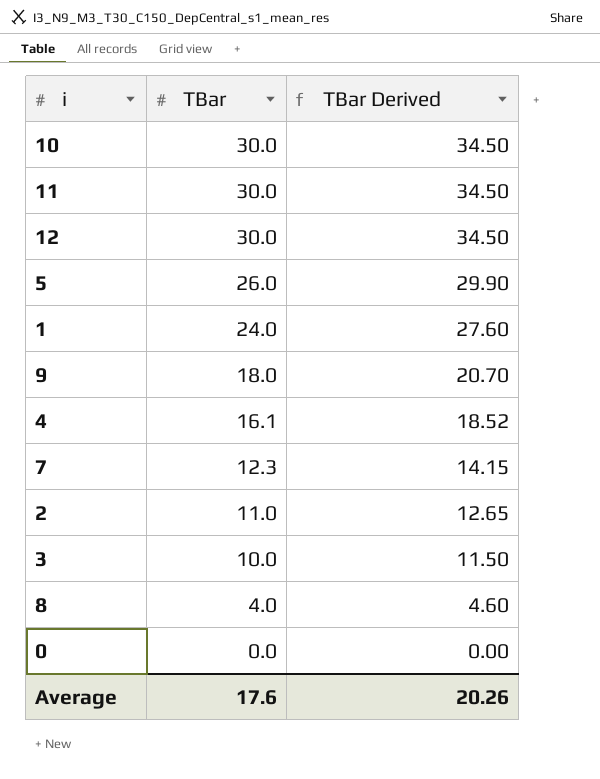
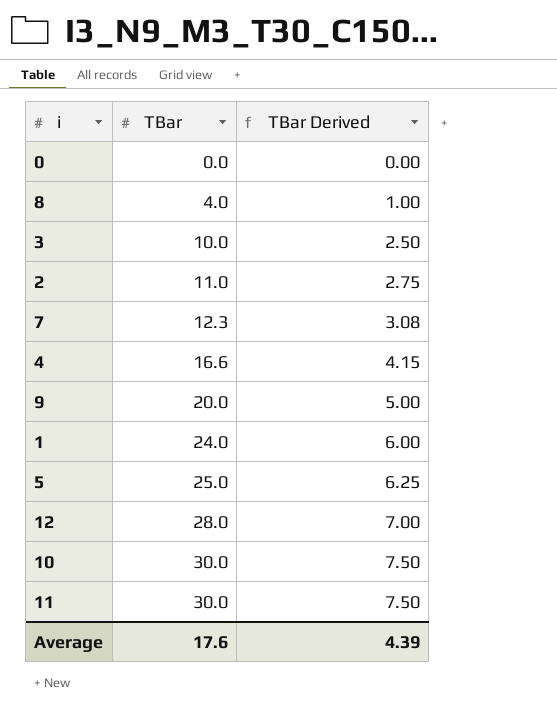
row order: TBar descending -> TBar ascending
column TBar Derived | formula: [TBar] * 1.15 -> [TBar] * 0.25
4 | TBar: 16.1 -> 16.6
9 | TBar: 18.0 -> 20.0
5 | TBar: 26.0 -> 25.0
12 | TBar: 30.0 -> 28.0
Average | TBar Derived: 20.26 -> 4.39

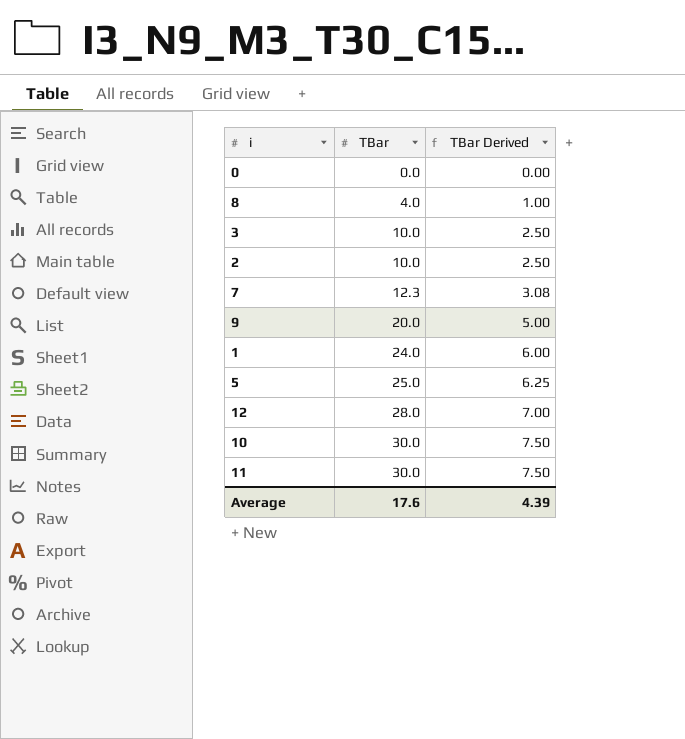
row 4: 16.6 | 4.15 -> none
2 | TBar: 11.0 -> 10.0
2 | TBar Derived: 2.75 -> 2.50

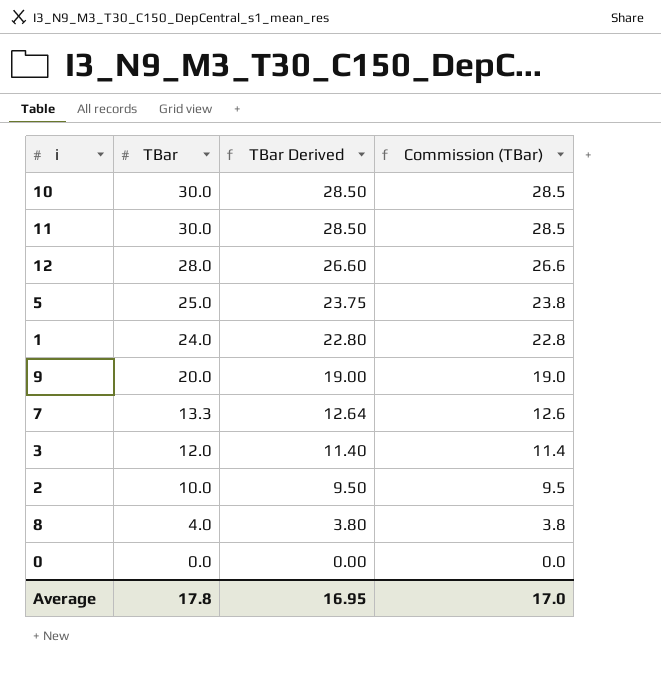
row order: TBar ascending -> TBar descending
column TBar Derived | formula: [TBar] * 0.25 -> [TBar] * 0.95
column Commission (TBar) | formula: none -> [TBar] * 0.95
7 | TBar: 12.3 -> 13.3
3 | TBar: 10.0 -> 12.0
Average | TBar: 17.6 -> 17.8
Average | TBar Derived: 4.39 -> 16.95

